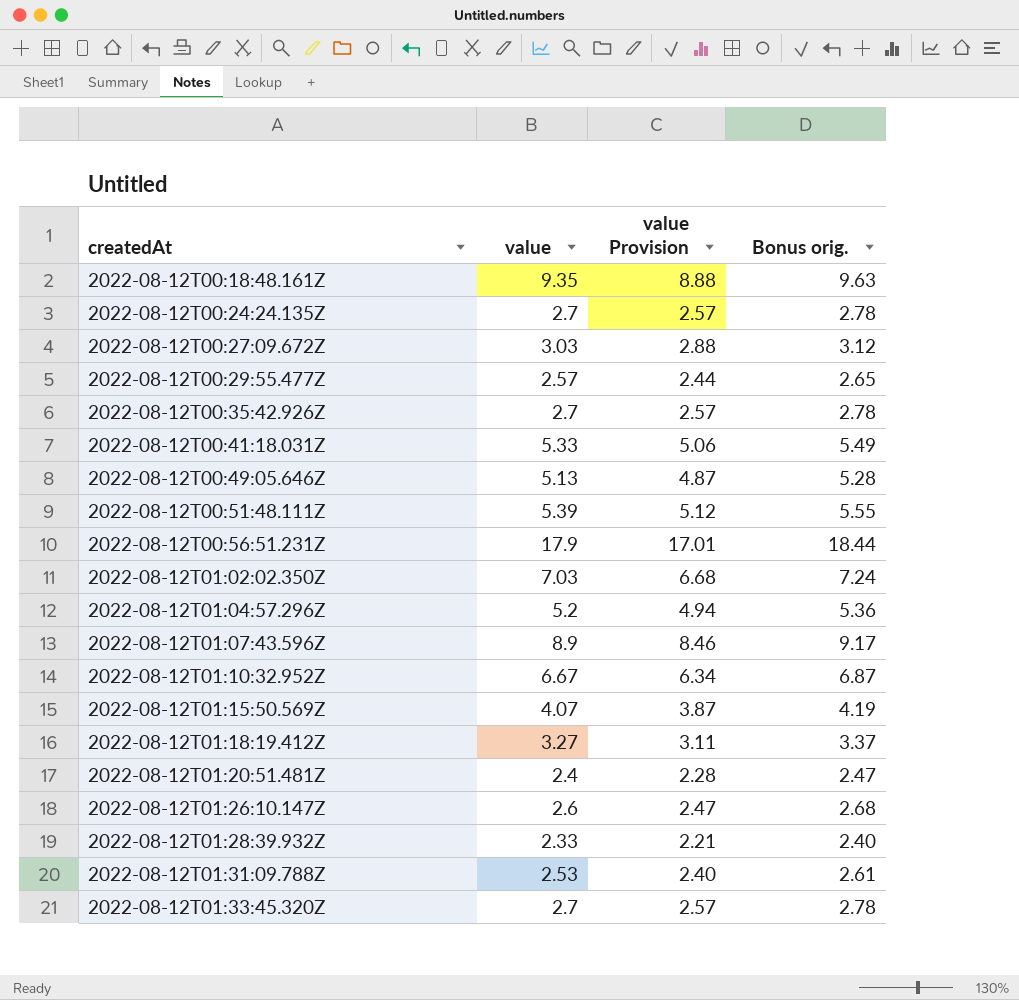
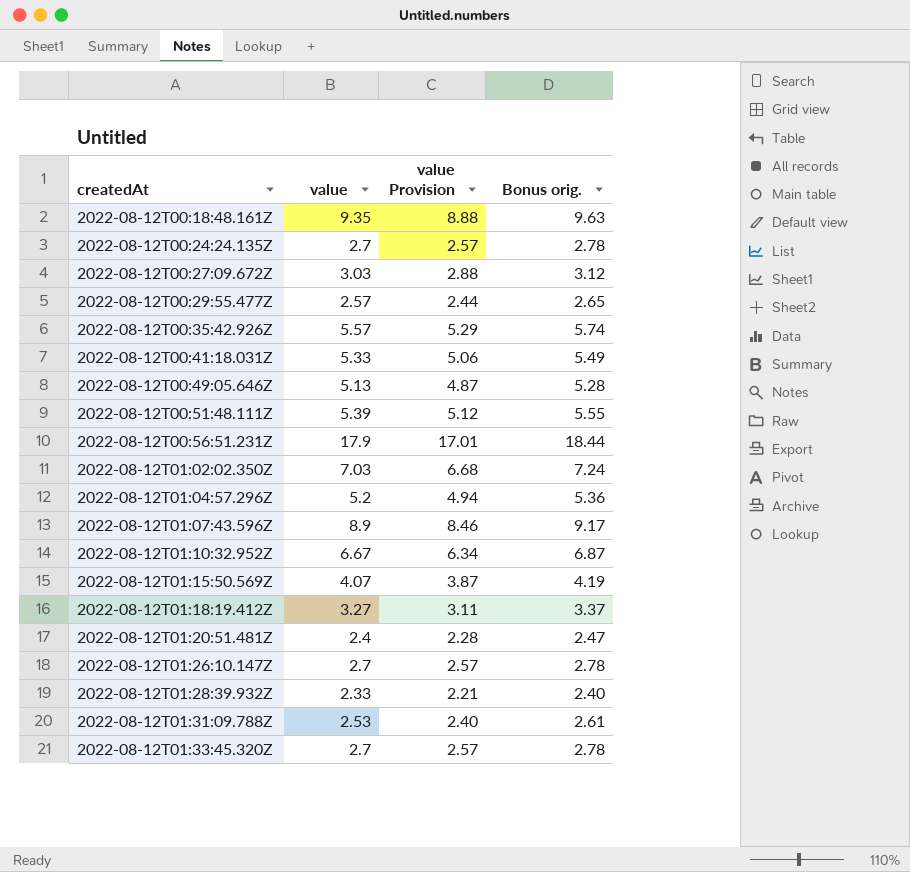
2022-08-12T00:35:42.926Z | value: 2.7 -> 5.57
2022-08-12T00:35:42.926Z | value Provision: 2.57 -> 5.29
2022-08-12T00:35:42.926Z | Bonus orig.: 2.78 -> 5.74
2022-08-12T01:26:10.147Z | value: 2.6 -> 2.7
2022-08-12T01:26:10.147Z | value Provision: 2.47 -> 2.57
2022-08-12T01:26:10.147Z | Bonus orig.: 2.68 -> 2.78

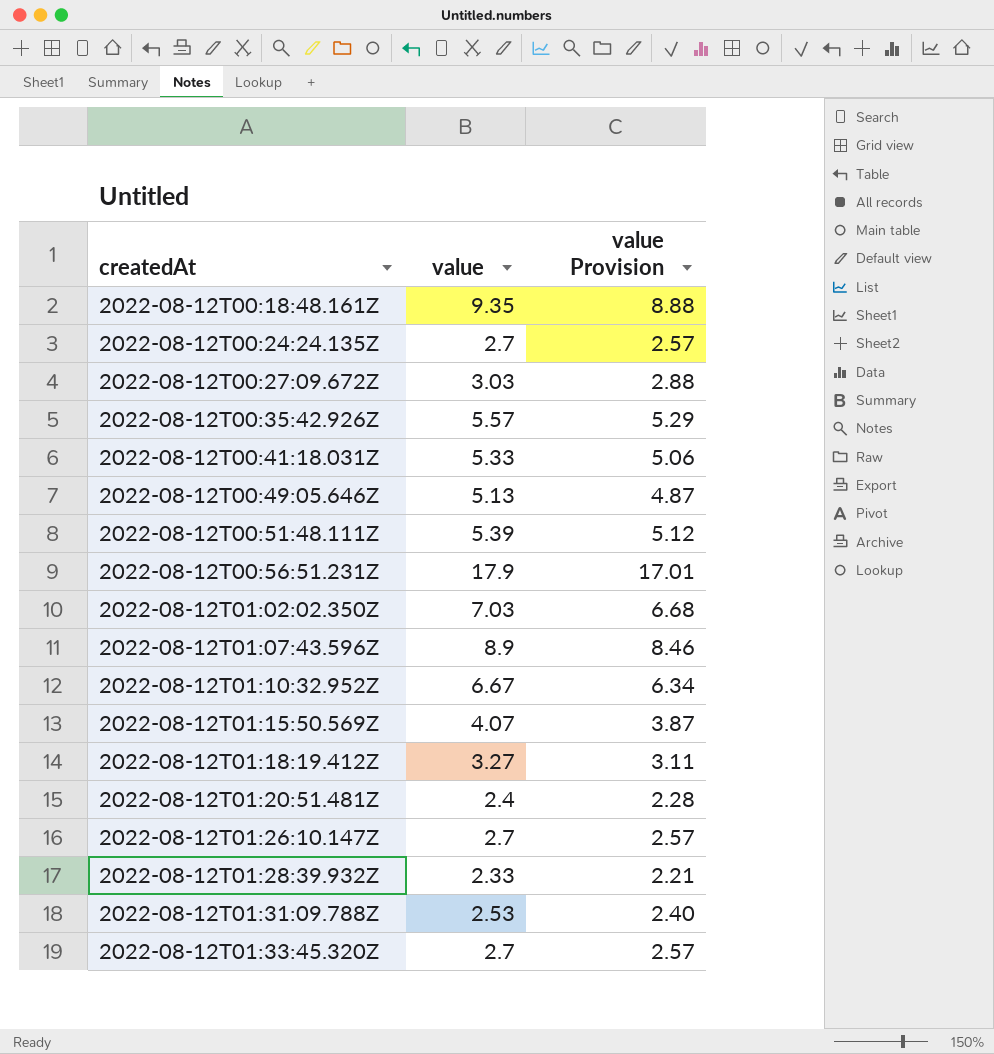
column Bonus orig. | formula: [value] * 1.03 -> none
row 2022-08-12T00:29:55.477Z: 2.57 | 2.44 | 2.65 -> none
row 2022-08-12T01:04:57.296Z: 5.2 | 4.94 | 5.36 -> none

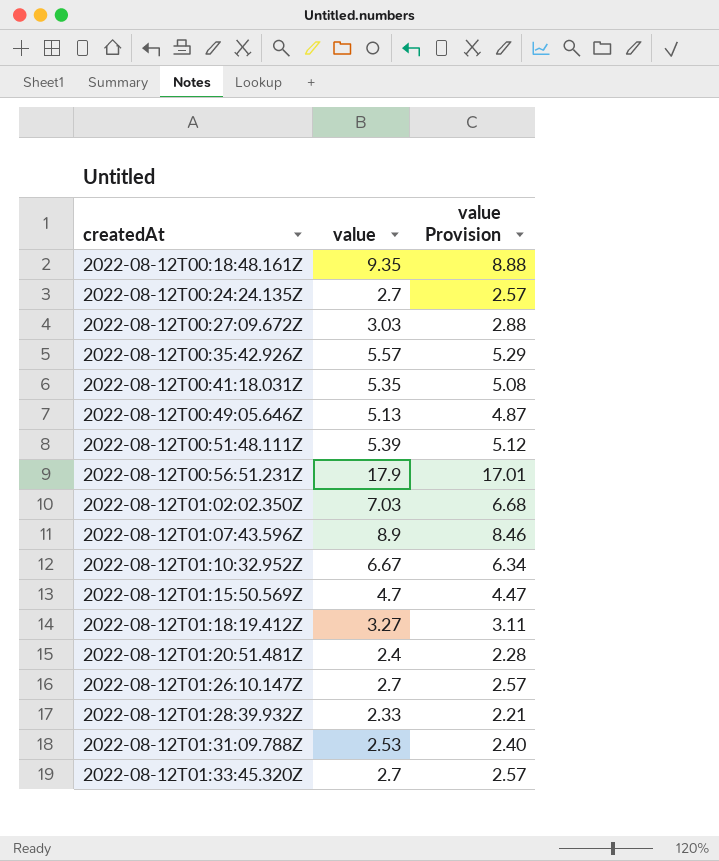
2022-08-12T00:41:18.031Z | value: 5.33 -> 5.35
2022-08-12T00:41:18.031Z | value Provision: 5.06 -> 5.08
2022-08-12T01:15:50.569Z | value: 4.07 -> 4.7
2022-08-12T01:15:50.569Z | value Provision: 3.87 -> 4.47

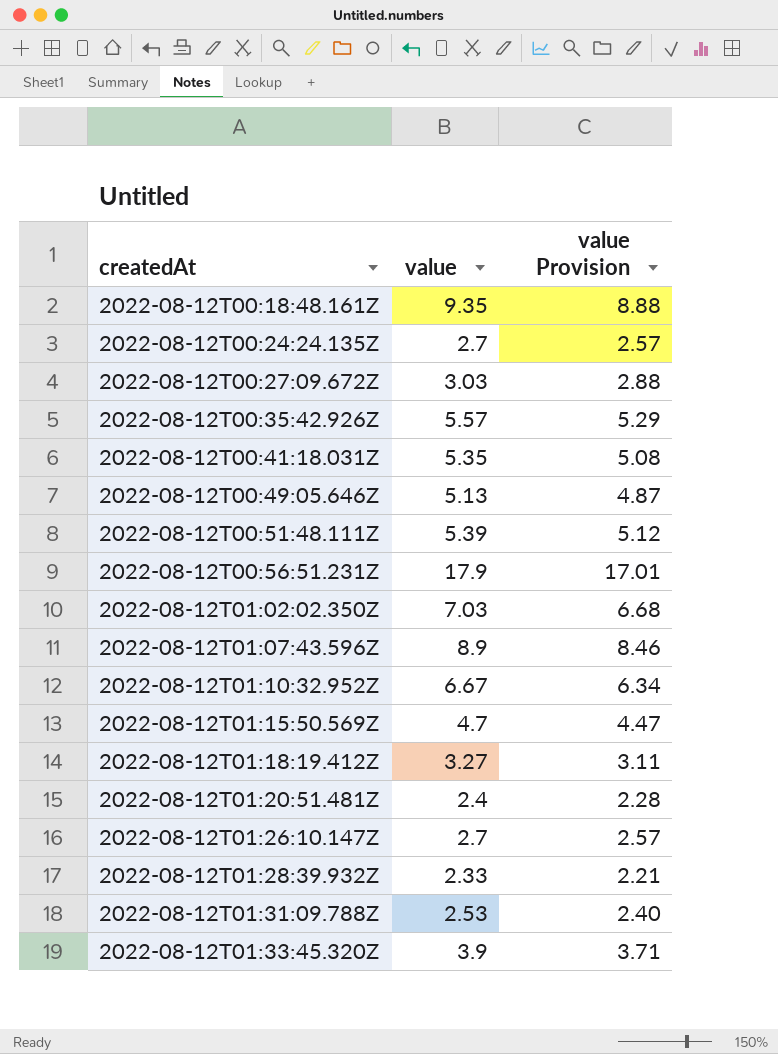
2022-08-12T01:33:45.320Z | value: 2.7 -> 3.9
2022-08-12T01:33:45.320Z | value Provision: 2.57 -> 3.71

